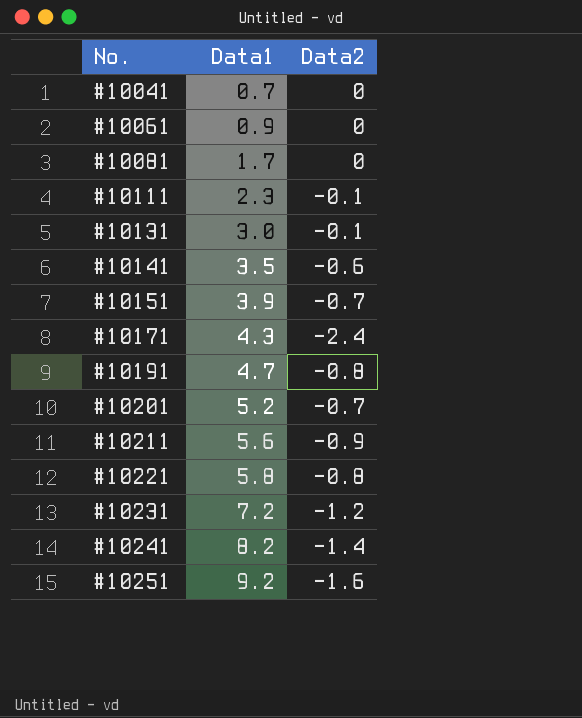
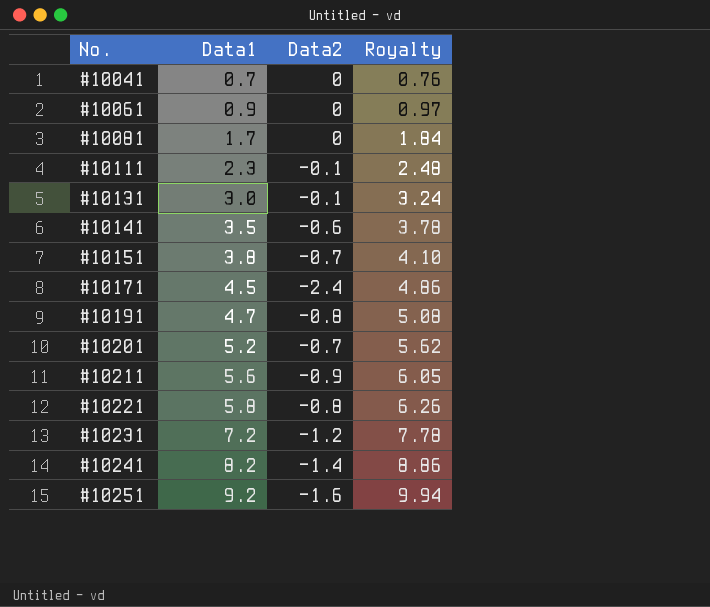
column Royalty | formula: none -> [Data1] * 1.08
#10151 | Data1: 3.9 -> 3.8
#10171 | Data1: 4.3 -> 4.5

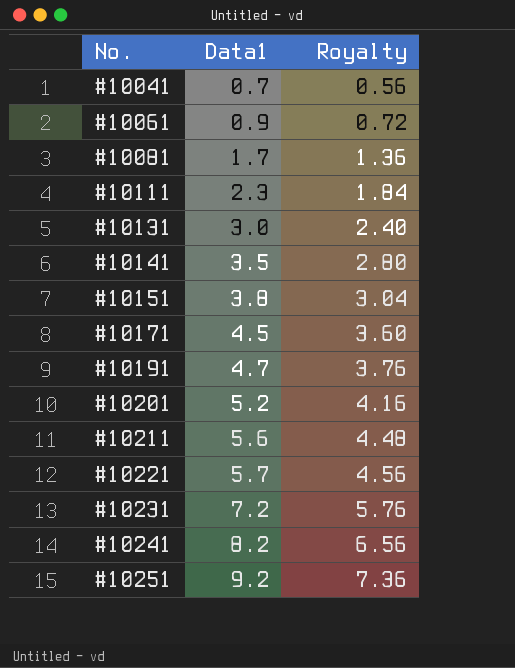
column Data2 | position: 3 -> none
column Royalty | formula: [Data1] * 1.08 -> [Data1] * 0.8
#10221 | Data1: 5.8 -> 5.7

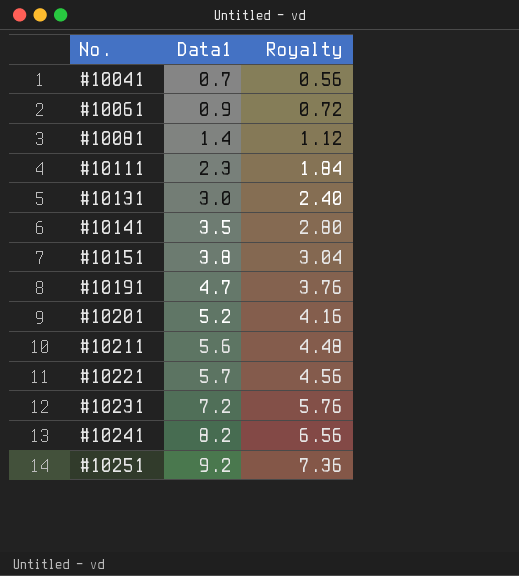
row #10171: 4.5 | 3.60 -> none
#10081 | Data1: 1.7 -> 1.4
#10081 | Royalty: 1.36 -> 1.12

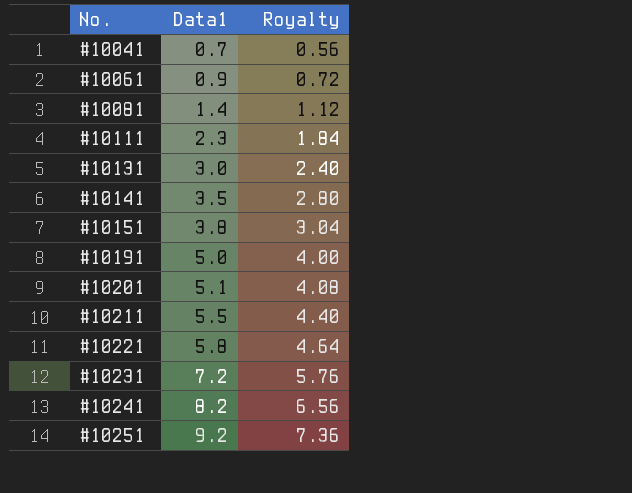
#10191 | Data1: 4.7 -> 5.0
#10191 | Royalty: 3.76 -> 4.00
#10201 | Data1: 5.2 -> 5.1
#10201 | Royalty: 4.16 -> 4.08
#10211 | Data1: 5.6 -> 5.5
#10211 | Royalty: 4.48 -> 4.40
#10221 | Data1: 5.7 -> 5.8
#10221 | Royalty: 4.56 -> 4.64

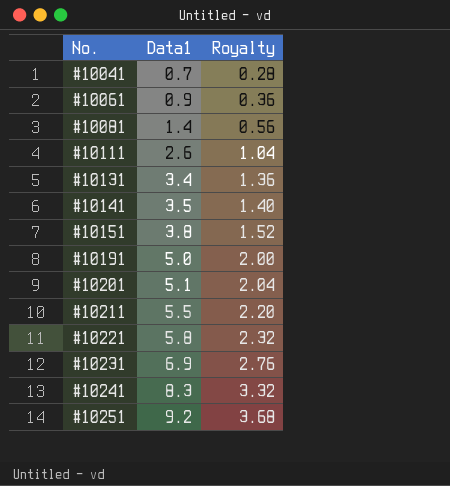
column Royalty | formula: [Data1] * 0.8 -> [Data1] * 0.4
#10111 | Data1: 2.3 -> 2.6
#10131 | Data1: 3.0 -> 3.4
#10231 | Data1: 7.2 -> 6.9
#10241 | Data1: 8.2 -> 8.3

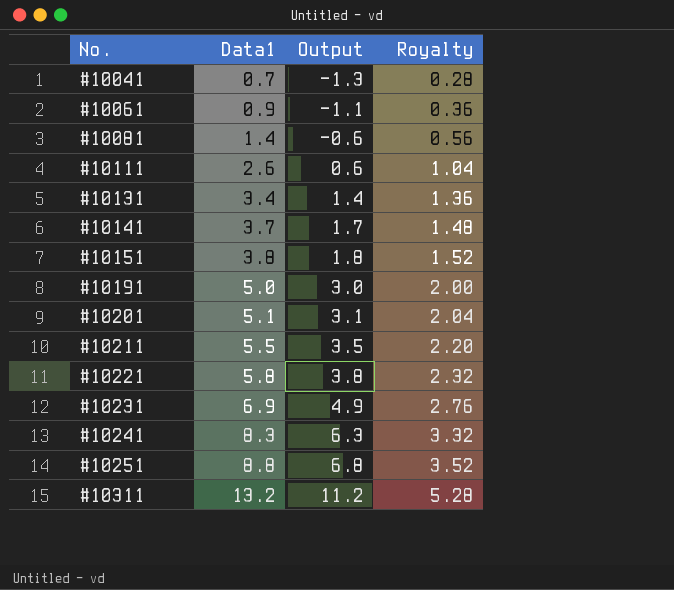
column Output | formula: none -> [Data1] - 2
#10141 | Data1: 3.5 -> 3.7
#10141 | Royalty: 1.40 -> 1.48
#10251 | Data1: 9.2 -> 8.8
#10251 | Royalty: 3.68 -> 3.52
row #10311: none -> 13.2 | 11.2 | 5.28

